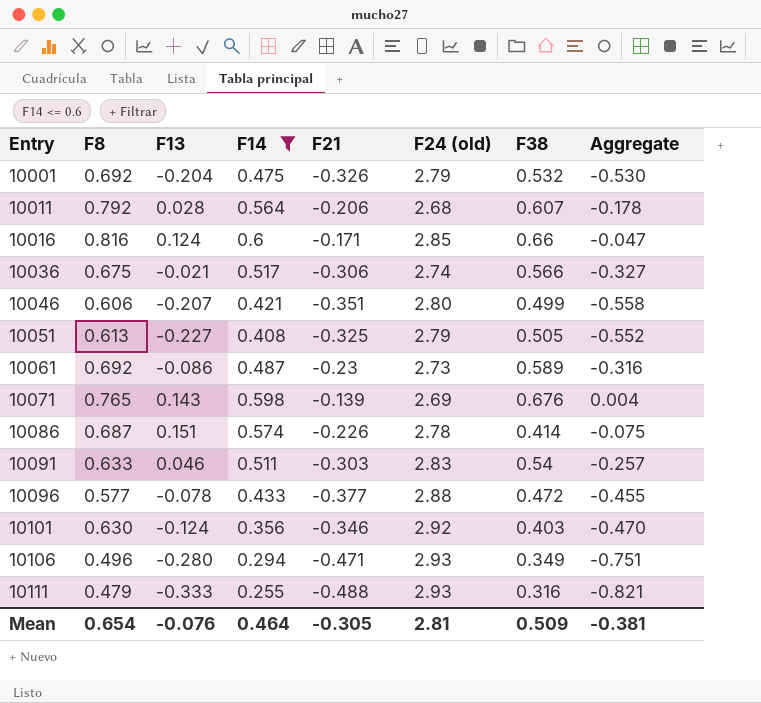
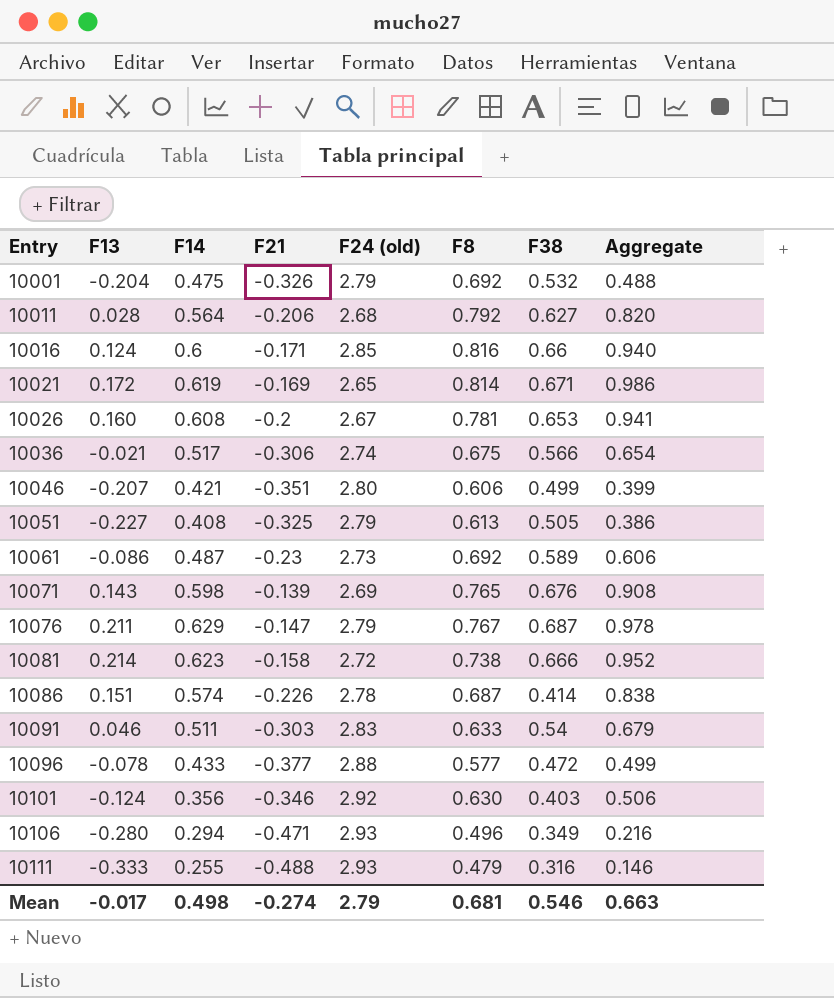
filter: F14 <= 0.6 -> none
column F8 | position: 2 -> 6
column Aggregate | formula: [F13] + [F21] -> [F13] + [F8]
10011 | F38: 0.607 -> 0.627
Mean | F13: -0.076 -> -0.017
Mean | F14: 0.464 -> 0.498
Mean | F21: -0.305 -> -0.274
Mean | F24 (old): 2.81 -> 2.79
Mean | F8: 0.654 -> 0.681
Mean | F38: 0.509 -> 0.546
Mean | Aggregate: -0.381 -> 0.663

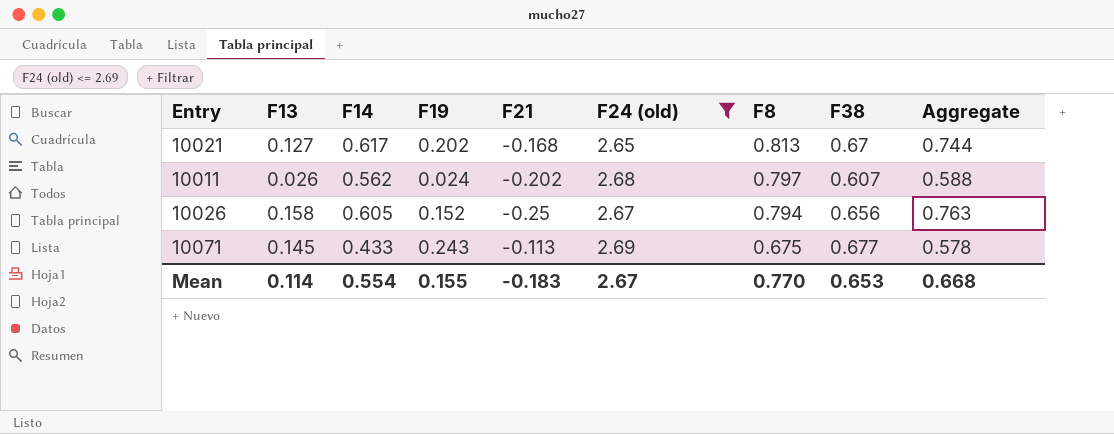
filter: none -> F24 (old) <= 2.69
row order: Entry ascending -> F8 descending
column F19 | position: none -> 4
column Aggregate | formula: [F13] + [F8] -> [F13] + [F14]
10021 | F13: 0.172 -> 0.127
10021 | F14: 0.619 -> 0.617
10021 | F21: -0.169 -> -0.168
10021 | F8: 0.814 -> 0.813
10021 | F38: 0.671 -> 0.67
10011 | F13: 0.028 -> 0.026
10011 | F14: 0.564 -> 0.562
10011 | F21: -0.206 -> -0.202
10011 | F8: 0.792 -> 0.797
10011 | F38: 0.627 -> 0.607
10026 | F13: 0.160 -> 0.158
10026 | F14: 0.608 -> 0.605
10026 | F21: -0.2 -> -0.25
10026 | F8: 0.781 -> 0.794
10026 | F38: 0.653 -> 0.656
10071 | F13: 0.143 -> 0.145
10071 | F14: 0.598 -> 0.433
10071 | F21: -0.139 -> -0.113
10071 | F8: 0.765 -> 0.675
10071 | F38: 0.676 -> 0.677
Mean | F13: -0.017 -> 0.114
Mean | F14: 0.498 -> 0.554
Mean | F21: -0.274 -> -0.183
Mean | F24 (old): 2.79 -> 2.67
Mean | F8: 0.681 -> 0.770
Mean | F38: 0.546 -> 0.653
Mean | Aggregate: 0.663 -> 0.668

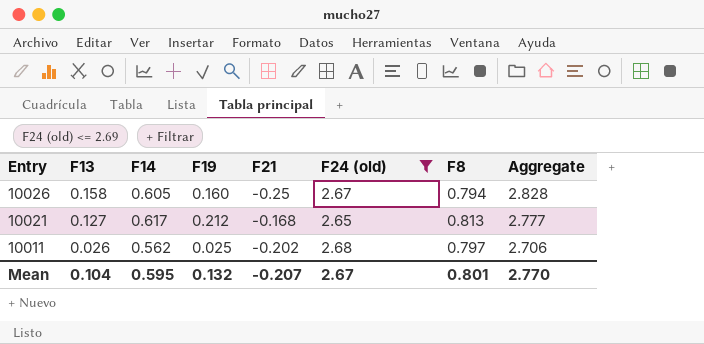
row order: F8 descending -> Entry descending
column F38 | position: 8 -> none
column Aggregate | formula: [F13] + [F14] -> [F13] + [F24 (old)]
row 10071: 0.145 | 0.433 | 0.243 | -0.113 | 2.69 | 0.675 | 0.677 | 0.578 -> none
10026 | F19: 0.152 -> 0.160
10021 | F19: 0.202 -> 0.212
10011 | F19: 0.024 -> 0.025
Mean | F13: 0.114 -> 0.104
Mean | F14: 0.554 -> 0.595
Mean | F19: 0.155 -> 0.132
Mean | F21: -0.183 -> -0.207
Mean | F8: 0.770 -> 0.801
Mean | Aggregate: 0.668 -> 2.770

